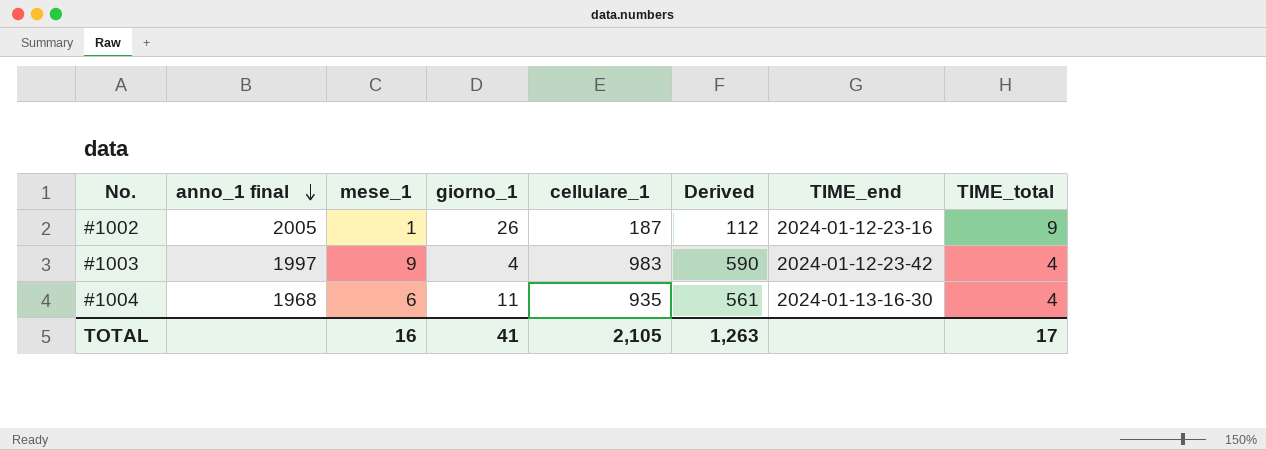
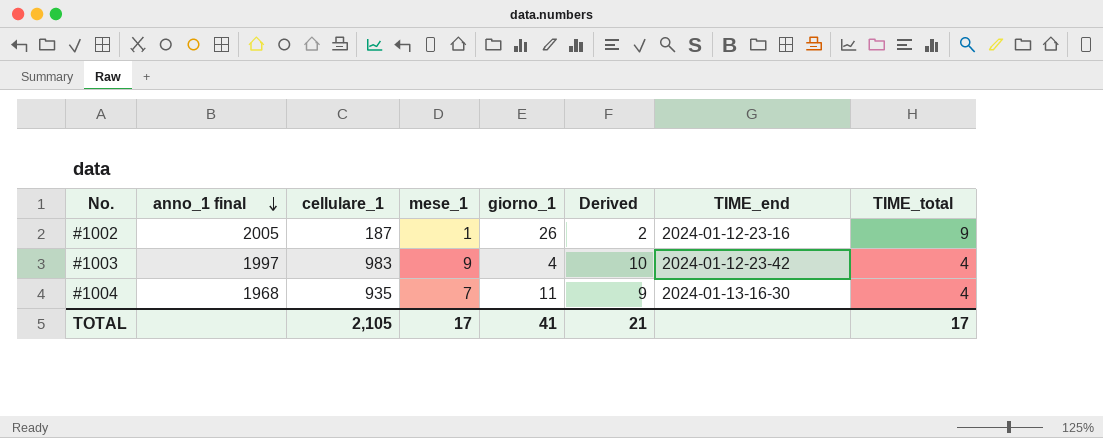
column cellulare_1 | position: 5 -> 3
column Derived | formula: [cellulare_1] * 0.6 -> [cellulare_1] * 0.01
#1004 | mese_1: 6 -> 7
TOTAL | mese_1: 16 -> 17
TOTAL | Derived: 1,263 -> 21

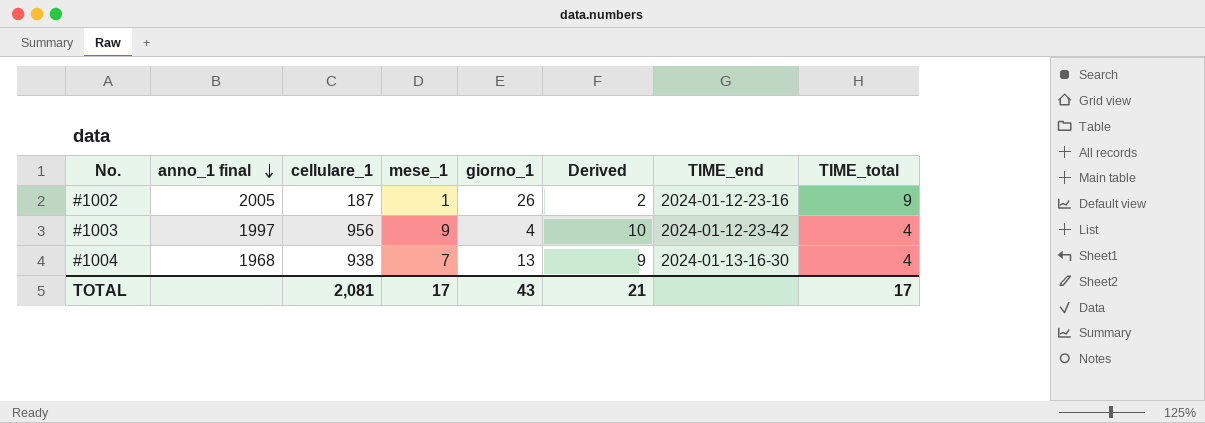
#1003 | cellulare_1: 983 -> 956
#1004 | cellulare_1: 935 -> 938
#1004 | giorno_1: 11 -> 13
TOTAL | cellulare_1: 2,105 -> 2,081
TOTAL | giorno_1: 41 -> 43

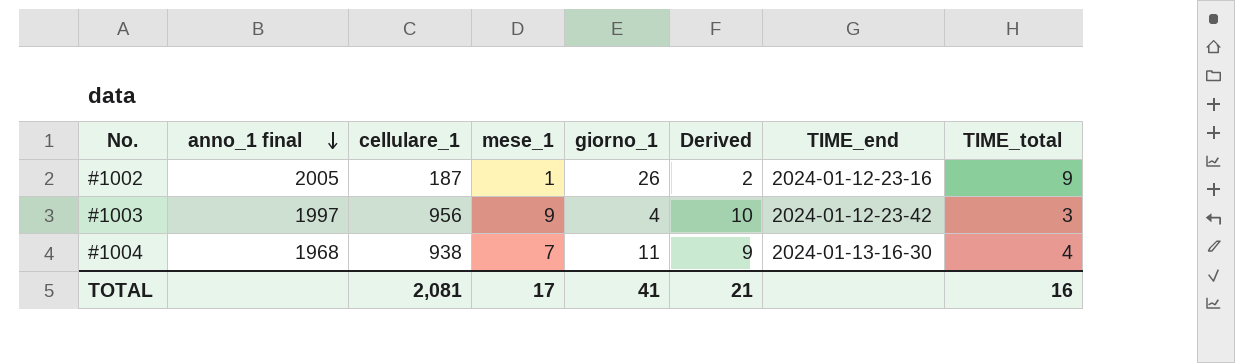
#1003 | TIME_total: 4 -> 3
#1004 | giorno_1: 13 -> 11
TOTAL | giorno_1: 43 -> 41
TOTAL | TIME_total: 17 -> 16

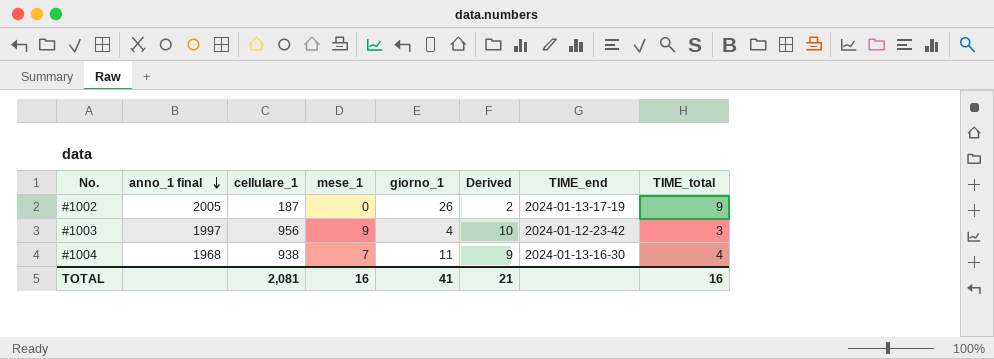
#1002 | mese_1: 1 -> 0
#1002 | TIME_end: 2024-01-12-23-16 -> 2024-01-13-17-19
TOTAL | mese_1: 17 -> 16

